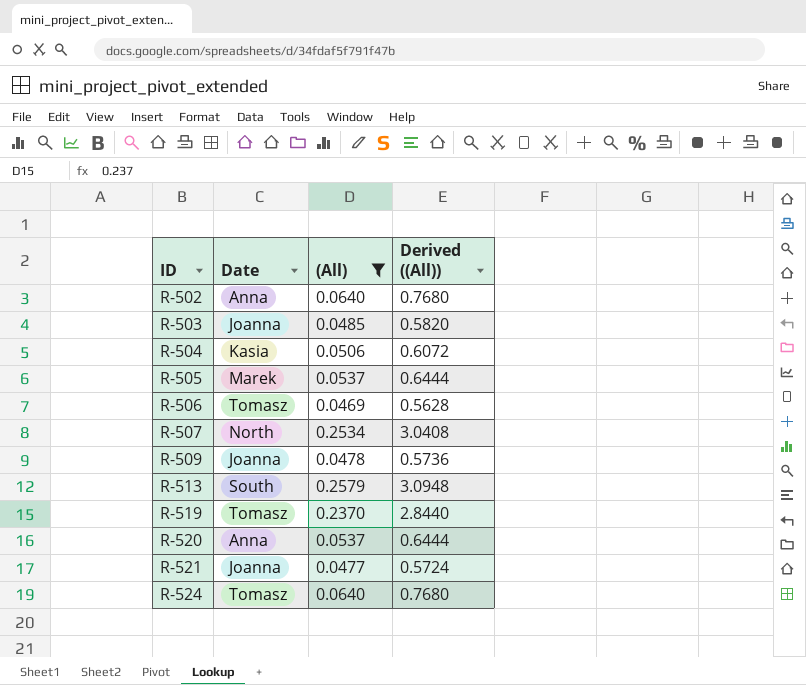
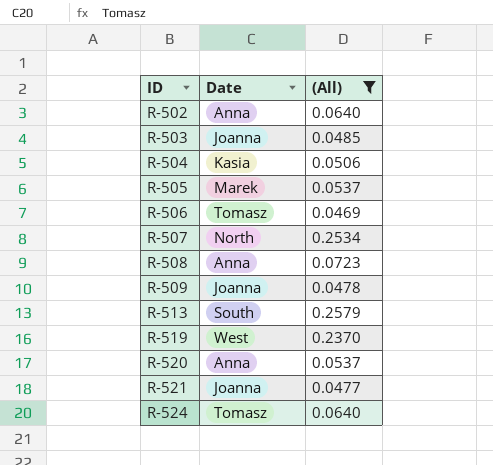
column Derived ((All)) | formula: [(All)] * 12 -> none
row R-508: none -> Anna | 0.0723
R-519 | Date: Tomasz -> West

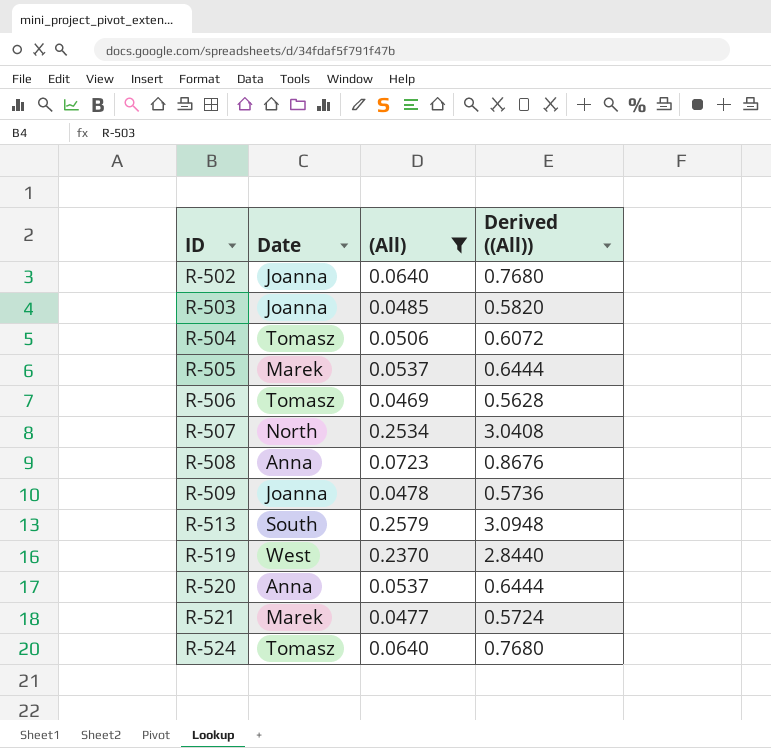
column Derived ((All)) | formula: none -> [(All)] * 12
R-502 | Date: Anna -> Joanna
R-504 | Date: Kasia -> Tomasz
R-521 | Date: Joanna -> Marek

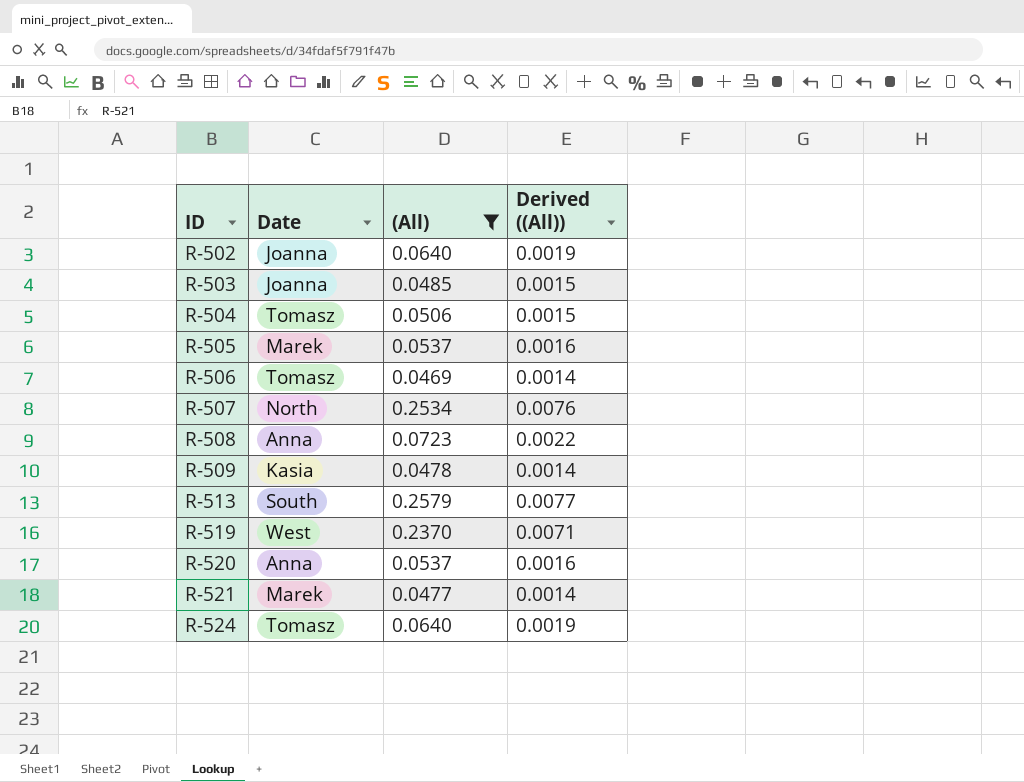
column Derived ((All)) | formula: [(All)] * 12 -> [(All)] * 0.03
R-509 | Date: Joanna -> Kasia

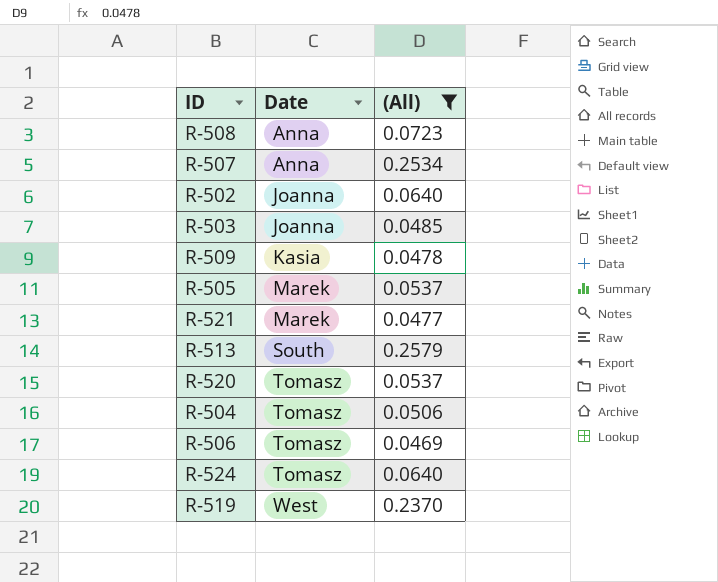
row order: ID ascending -> Date ascending
column Derived ((All)) | formula: [(All)] * 0.03 -> none
R-507 | Date: North -> Anna
R-520 | Date: Anna -> Tomasz

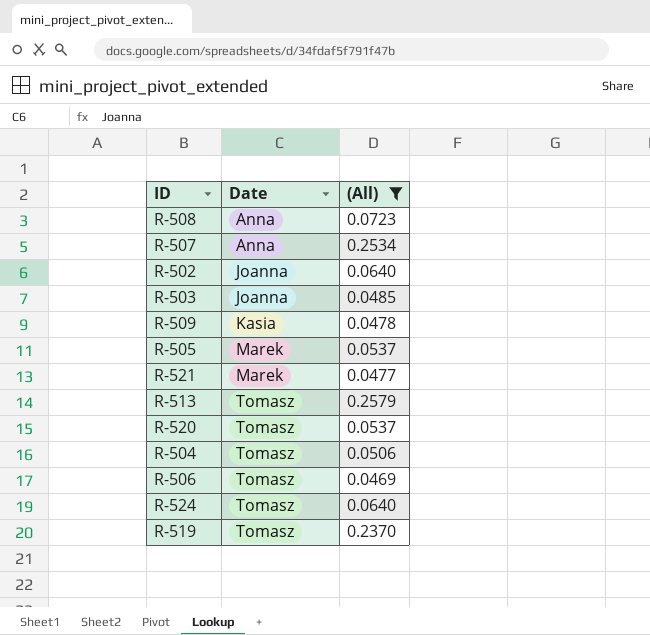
R-513 | Date: South -> Tomasz
R-519 | Date: West -> Tomasz

